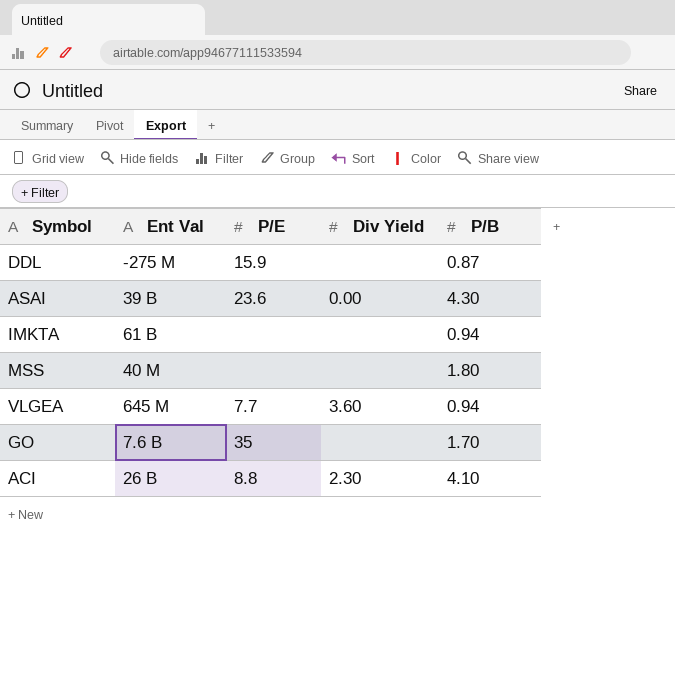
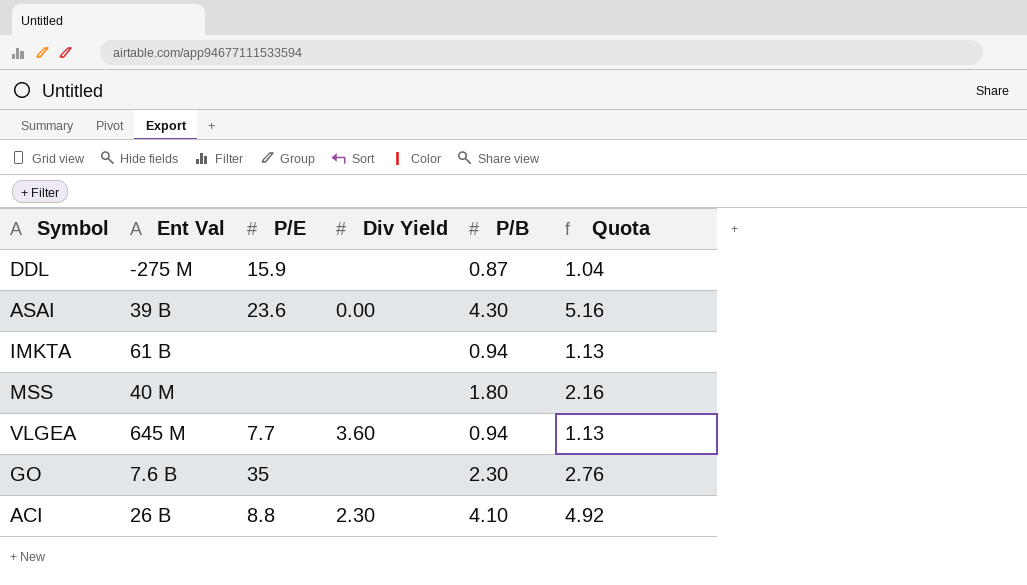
column Quota | formula: none -> [P/B] * 1.2
GO | P/B: 1.70 -> 2.30

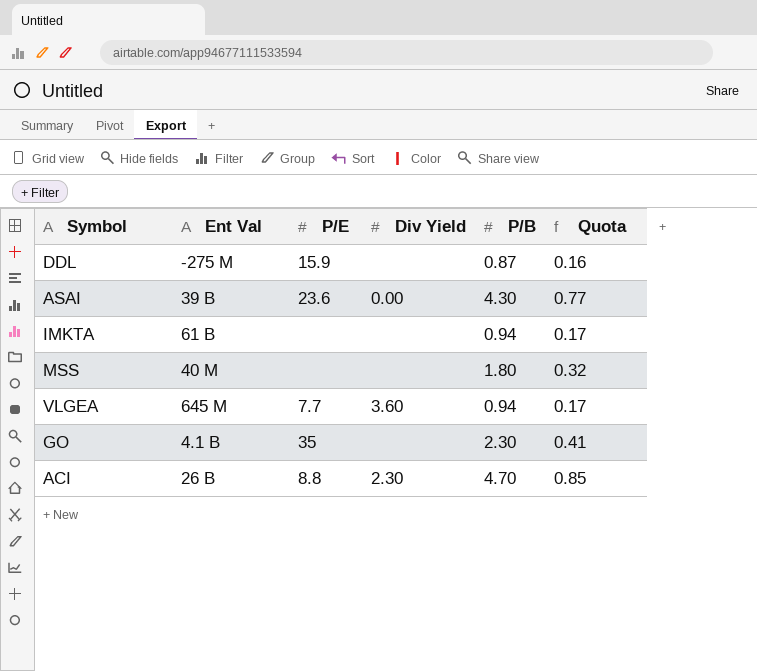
column Quota | formula: [P/B] * 1.2 -> [P/B] * 0.18
GO | Ent Val: 7.6 B -> 4.1 B
ACI | P/B: 4.10 -> 4.70

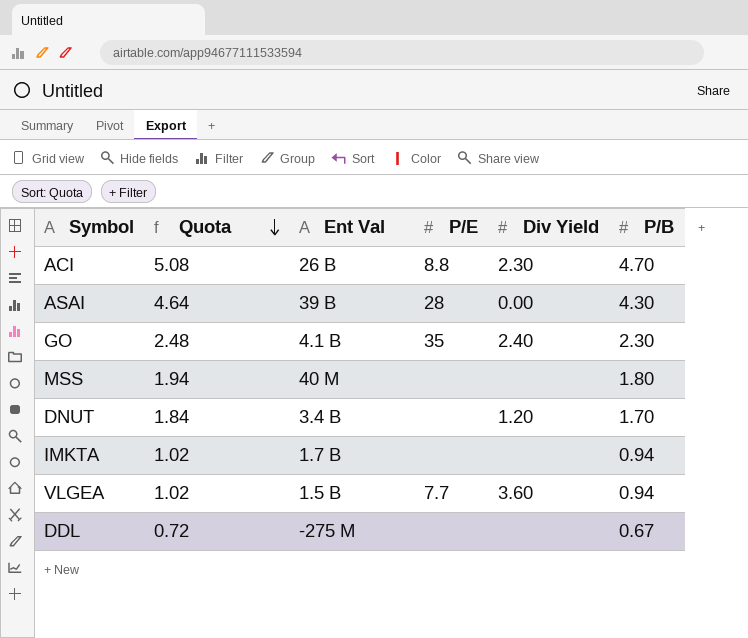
row order: none -> Quota descending
column Quota | formula: [P/B] * 0.18 -> [P/B] * 1.08
column Quota | position: 6 -> 2
ASAI | P/E: 23.6 -> 28
GO | Div Yield: none -> 2.40
row DNUT: none -> 1.84 | 3.4 B | none | 1.20 | 1.70
IMKTA | Ent Val: 61 B -> 1.7 B
VLGEA | Ent Val: 645 M -> 1.5 B
DDL | P/E: 15.9 -> none
DDL | P/B: 0.87 -> 0.67

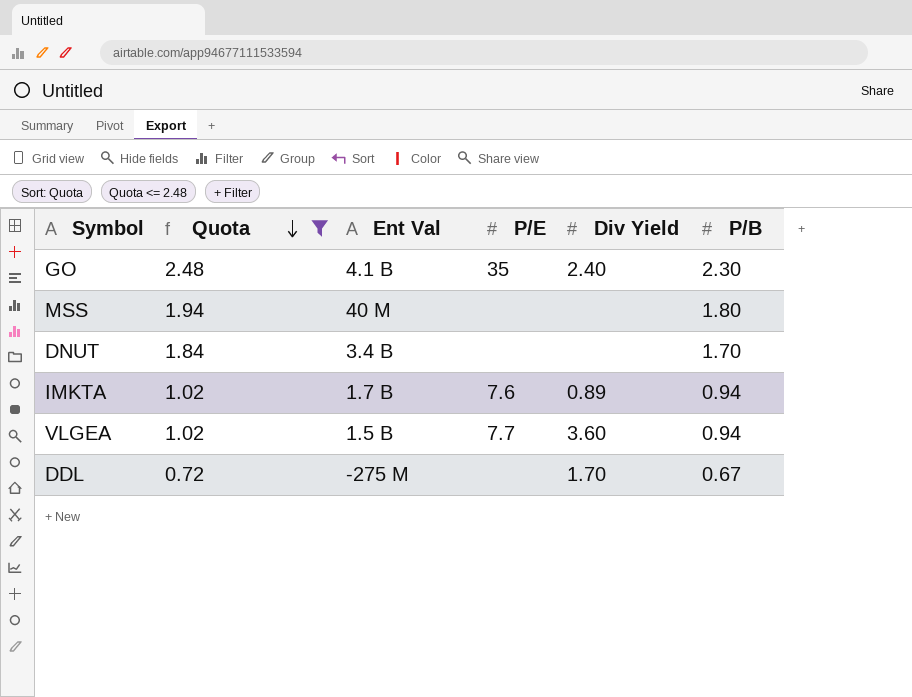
filter: none -> Quota <= 2.48
DNUT | Div Yield: 1.20 -> none
IMKTA | P/E: none -> 7.6
IMKTA | Div Yield: none -> 0.89
DDL | Div Yield: none -> 1.70

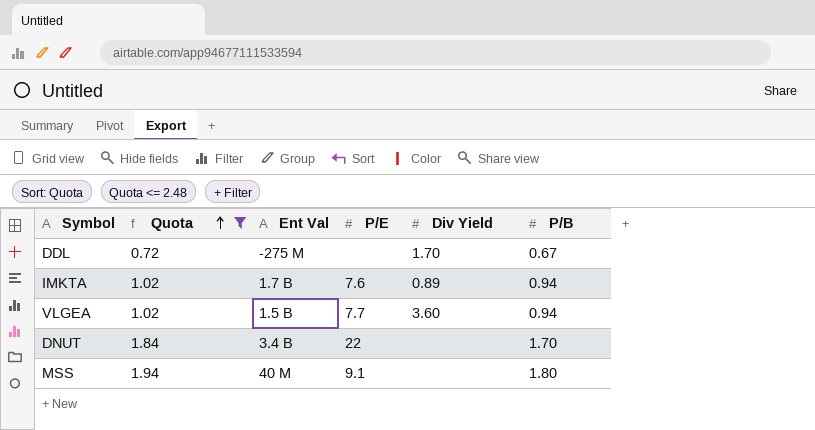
row order: Quota descending -> Quota ascending
row GO: 2.48 | 4.1 B | 35 | 2.40 | 2.30 -> none
DNUT | P/E: none -> 22
MSS | P/E: none -> 9.1

